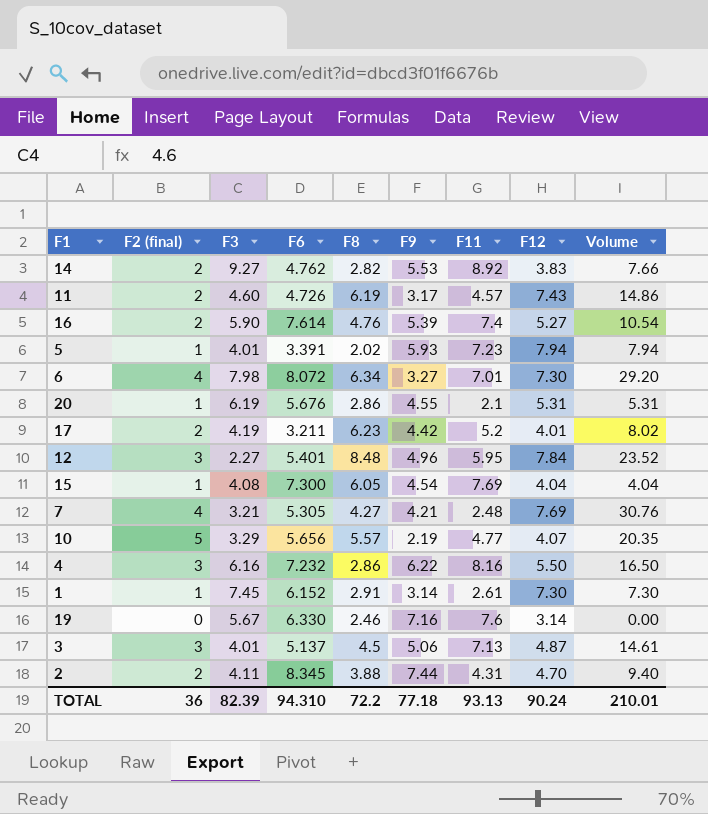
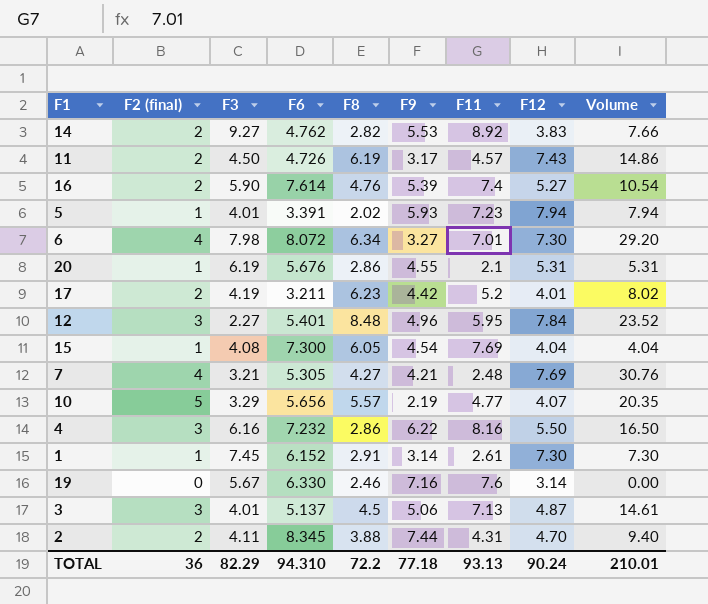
11 | F3: 4.60 -> 4.50
TOTAL | F3: 82.39 -> 82.29

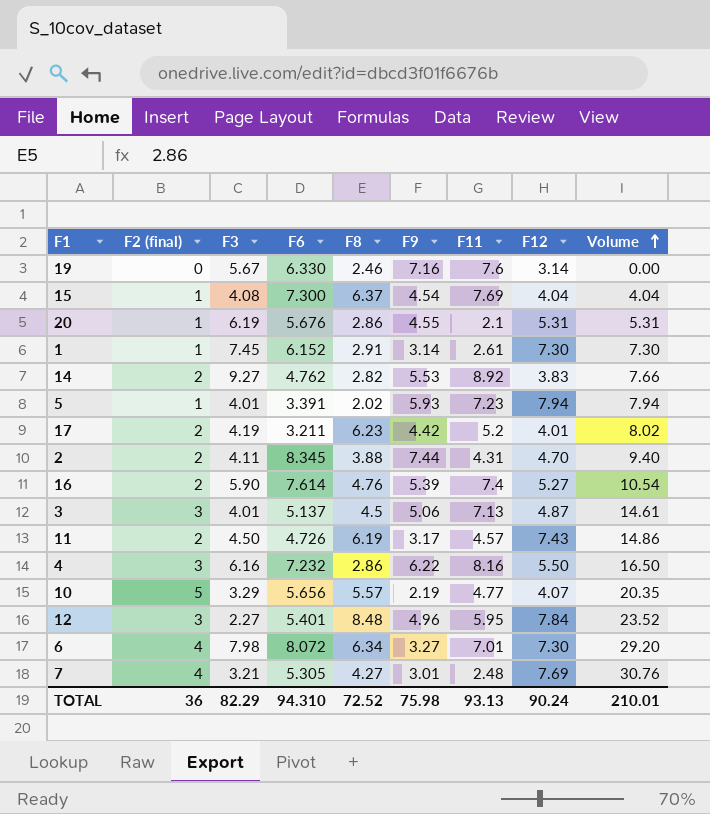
row order: none -> Volume ascending
15 | F8: 6.05 -> 6.37
7 | F9: 4.21 -> 3.01
TOTAL | F8: 72.2 -> 72.52
TOTAL | F9: 77.18 -> 75.98

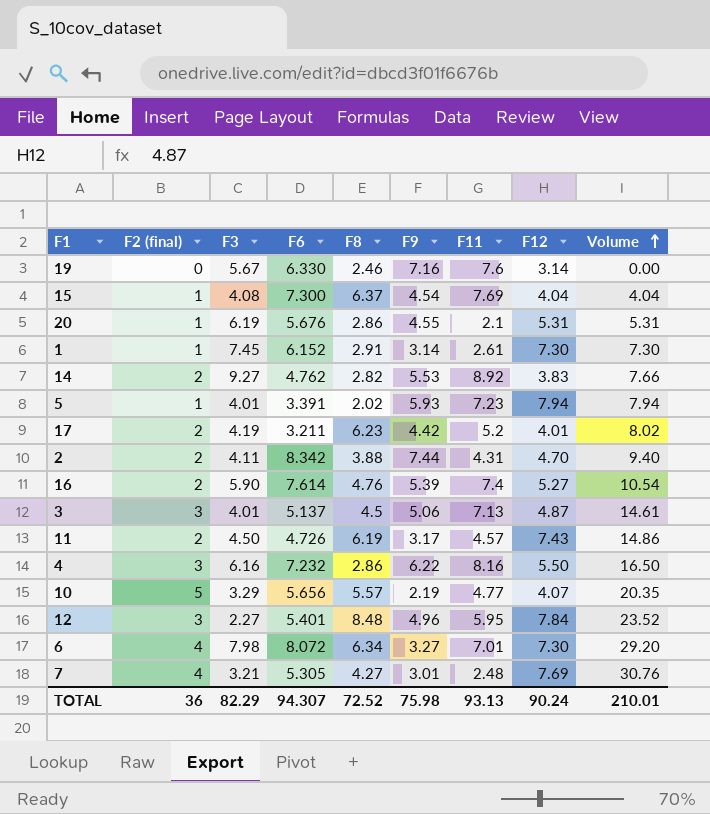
2 | F6: 8.345 -> 8.342
TOTAL | F6: 94.310 -> 94.307

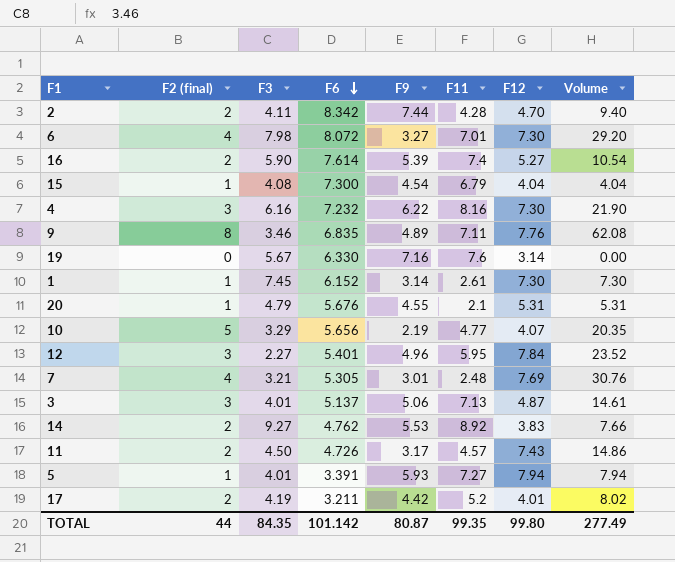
row order: Volume ascending -> F6 descending
column F8 | position: 5 -> none
2 | F11: 4.31 -> 4.28
15 | F11: 7.69 -> 6.79
4 | F12: 5.50 -> 7.30
4 | Volume: 16.50 -> 21.90
row 9: none -> 8 | 3.46 | 6.835 | 4.89 | 7.11 | 7.76 | 62.08
20 | F3: 6.19 -> 4.79
5 | F11: 7.23 -> 7.27
TOTAL | F2 (final): 36 -> 44
TOTAL | F3: 82.29 -> 84.35
TOTAL | F6: 94.307 -> 101.142
TOTAL | F9: 75.98 -> 80.87
TOTAL | F11: 93.13 -> 99.35
TOTAL | F12: 90.24 -> 99.80
TOTAL | Volume: 210.01 -> 277.49

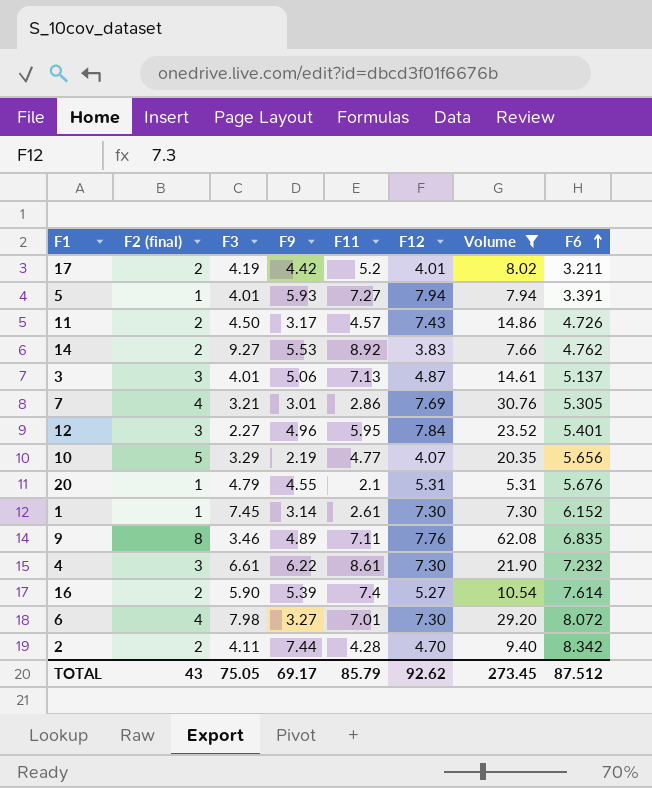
filter: none -> Volume >= 5.31
row order: F6 descending -> F6 ascending
column F6 | position: 4 -> 8
7 | F11: 2.48 -> 2.86
4 | F3: 6.16 -> 6.61
4 | F11: 8.16 -> 8.61
TOTAL | F2 (final): 44 -> 43
TOTAL | F3: 84.35 -> 75.05
TOTAL | F9: 80.87 -> 69.17
TOTAL | F11: 99.35 -> 85.79
TOTAL | F12: 99.80 -> 92.62
TOTAL | Volume: 277.49 -> 273.45
TOTAL | F6: 101.142 -> 87.512

